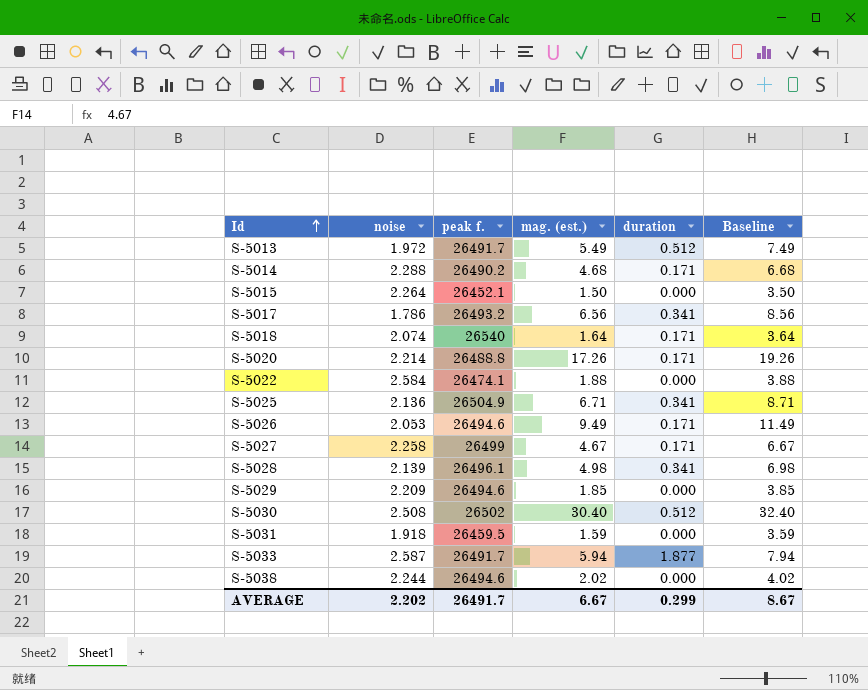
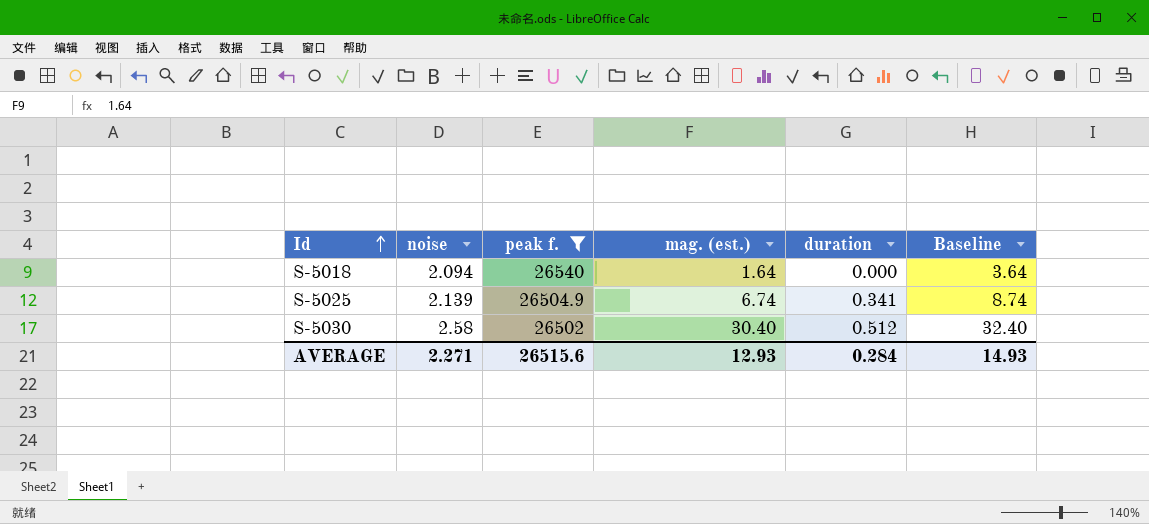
filter: none -> peak f. >= 26502
S-5018 | noise: 2.074 -> 2.094
S-5018 | duration: 0.171 -> 0.000
S-5025 | noise: 2.136 -> 2.139
S-5025 | mag. (est.): 6.71 -> 6.74
S-5025 | Baseline: 8.71 -> 8.74
S-5030 | noise: 2.508 -> 2.58
AVERAGE | noise: 2.202 -> 2.271
AVERAGE | peak f.: 26491.7 -> 26515.6
AVERAGE | mag. (est.): 6.67 -> 12.93
AVERAGE | duration: 0.299 -> 0.284
AVERAGE | Baseline: 8.67 -> 14.93

